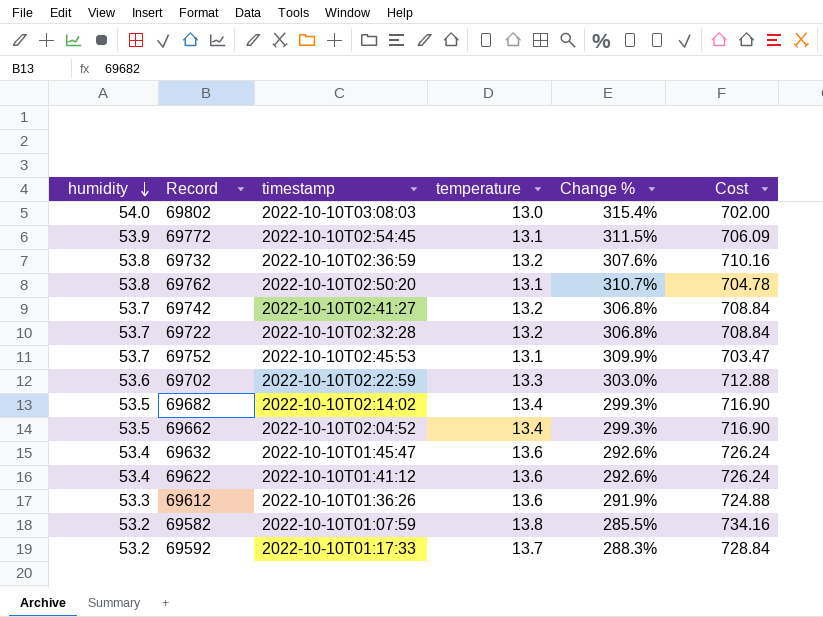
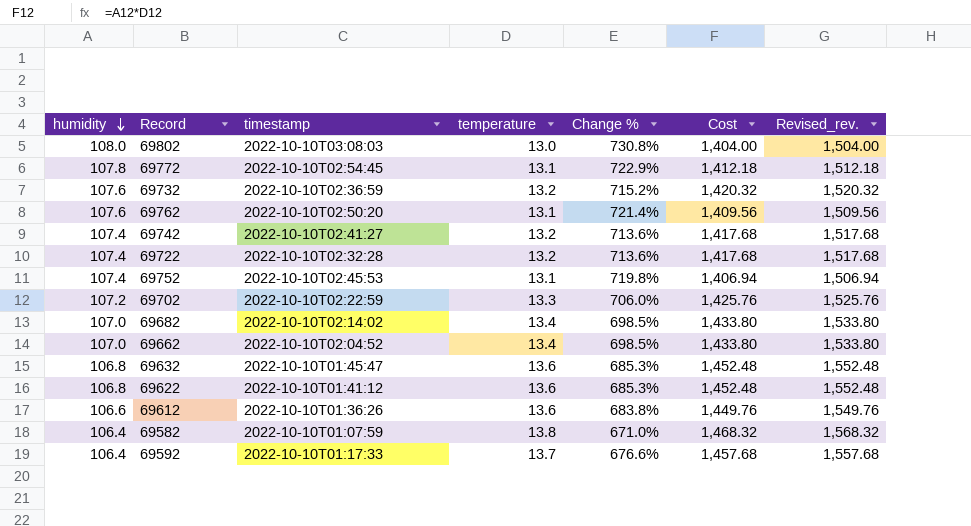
column Revised_rev. | formula: none -> [Cost] + 100
69802 | humidity: 54.0 -> 108.0
69802 | Change %: 315.4% -> 730.8%
69802 | Cost: 702.00 -> 1,404.00
69772 | humidity: 53.9 -> 107.8
69772 | Change %: 311.5% -> 722.9%
69772 | Cost: 706.09 -> 1,412.18
69732 | humidity: 53.8 -> 107.6
69732 | Change %: 307.6% -> 715.2%
69732 | Cost: 710.16 -> 1,420.32
69762 | humidity: 53.8 -> 107.6
69762 | Change %: 310.7% -> 721.4%
69762 | Cost: 704.78 -> 1,409.56
69742 | humidity: 53.7 -> 107.4
69742 | Change %: 306.8% -> 713.6%
69742 | Cost: 708.84 -> 1,417.68
69722 | humidity: 53.7 -> 107.4
69722 | Change %: 306.8% -> 713.6%
69722 | Cost: 708.84 -> 1,417.68
69752 | humidity: 53.7 -> 107.4
69752 | Change %: 309.9% -> 719.8%
69752 | Cost: 703.47 -> 1,406.94
69702 | humidity: 53.6 -> 107.2
69702 | Change %: 303.0% -> 706.0%
69702 | Cost: 712.88 -> 1,425.76
69682 | humidity: 53.5 -> 107.0
69682 | Change %: 299.3% -> 698.5%
69682 | Cost: 716.90 -> 1,433.80
69662 | humidity: 53.5 -> 107.0
69662 | Change %: 299.3% -> 698.5%
69662 | Cost: 716.90 -> 1,433.80
69632 | humidity: 53.4 -> 106.8
69632 | Change %: 292.6% -> 685.3%
69632 | Cost: 726.24 -> 1,452.48
69622 | humidity: 53.4 -> 106.8
69622 | Change %: 292.6% -> 685.3%
69622 | Cost: 726.24 -> 1,452.48
69612 | humidity: 53.3 -> 106.6
69612 | Change %: 291.9% -> 683.8%
69612 | Cost: 724.88 -> 1,449.76
69582 | humidity: 53.2 -> 106.4
69582 | Change %: 285.5% -> 671.0%
69582 | Cost: 734.16 -> 1,468.32
69592 | humidity: 53.2 -> 106.4
69592 | Change %: 288.3% -> 676.6%
69592 | Cost: 728.84 -> 1,457.68

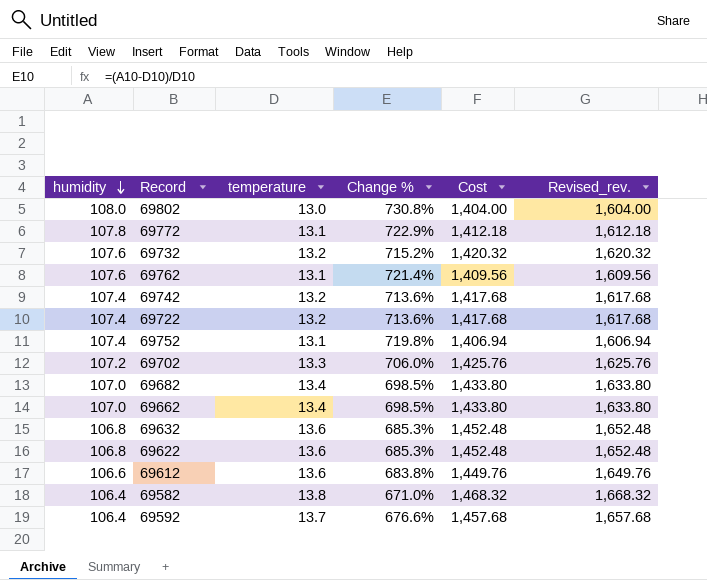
column timestamp | position: 3 -> none
column Revised_rev. | formula: [Cost] + 100 -> [Cost] + 200

